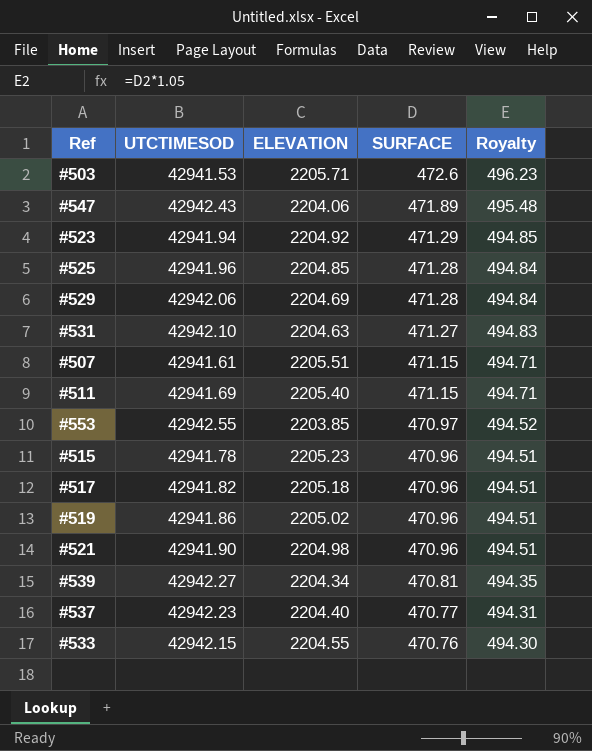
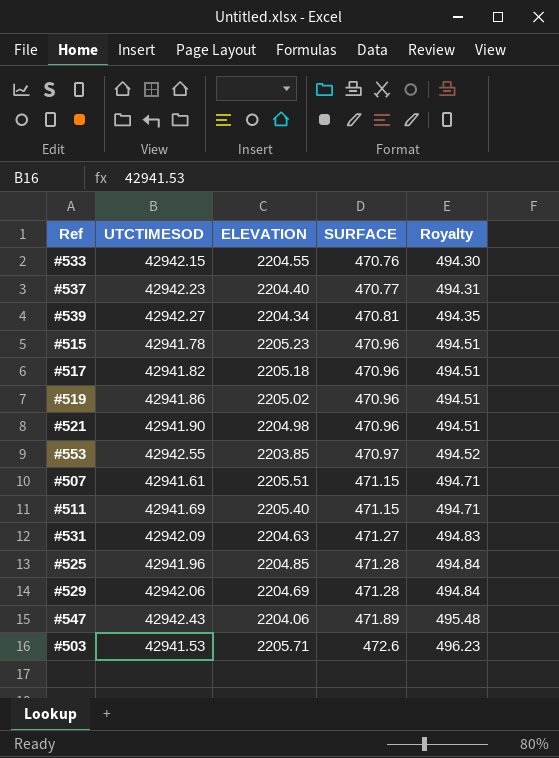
row order: SURFACE descending -> SURFACE ascending
row #523: 42941.94 | 2204.92 | 471.29 | 494.85 -> none
#531 | UTCTIMESOD: 42942.10 -> 42942.09

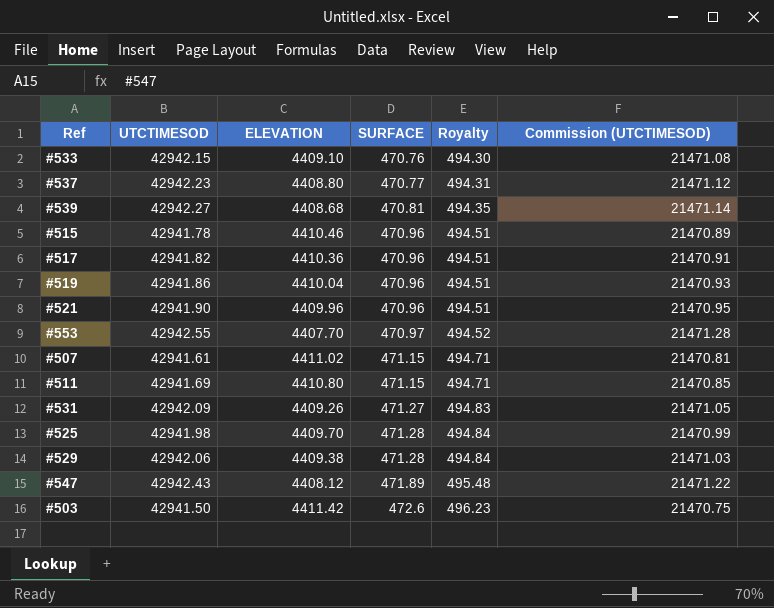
column Commission (UTCTIMESOD) | formula: none -> [UTCTIMESOD] * 0.5
#533 | ELEVATION: 2204.55 -> 4409.10
#537 | ELEVATION: 2204.40 -> 4408.80
#539 | ELEVATION: 2204.34 -> 4408.68
#515 | ELEVATION: 2205.23 -> 4410.46
#517 | ELEVATION: 2205.18 -> 4410.36
#519 | ELEVATION: 2205.02 -> 4410.04
#521 | ELEVATION: 2204.98 -> 4409.96
#553 | ELEVATION: 2203.85 -> 4407.70
#507 | ELEVATION: 2205.51 -> 4411.02
#511 | ELEVATION: 2205.40 -> 4410.80
#531 | ELEVATION: 2204.63 -> 4409.26
#525 | UTCTIMESOD: 42941.96 -> 42941.98
#525 | ELEVATION: 2204.85 -> 4409.70
#529 | ELEVATION: 2204.69 -> 4409.38
#547 | ELEVATION: 2204.06 -> 4408.12
#503 | UTCTIMESOD: 42941.53 -> 42941.50
#503 | ELEVATION: 2205.71 -> 4411.42

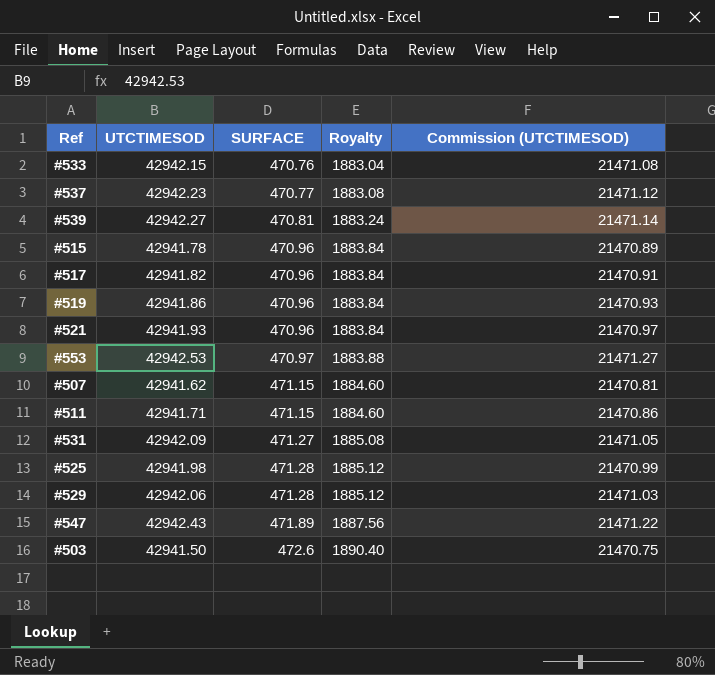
column ELEVATION | position: 3 -> none
column Royalty | formula: [SURFACE] * 1.05 -> [SURFACE] * 4
#521 | UTCTIMESOD: 42941.90 -> 42941.93
#521 | Commission (UTCTIMESOD): 21470.95 -> 21470.97
#553 | UTCTIMESOD: 42942.55 -> 42942.53
#553 | Commission (UTCTIMESOD): 21471.28 -> 21471.27
#507 | UTCTIMESOD: 42941.61 -> 42941.62
#511 | UTCTIMESOD: 42941.69 -> 42941.71
#511 | Commission (UTCTIMESOD): 21470.85 -> 21470.86

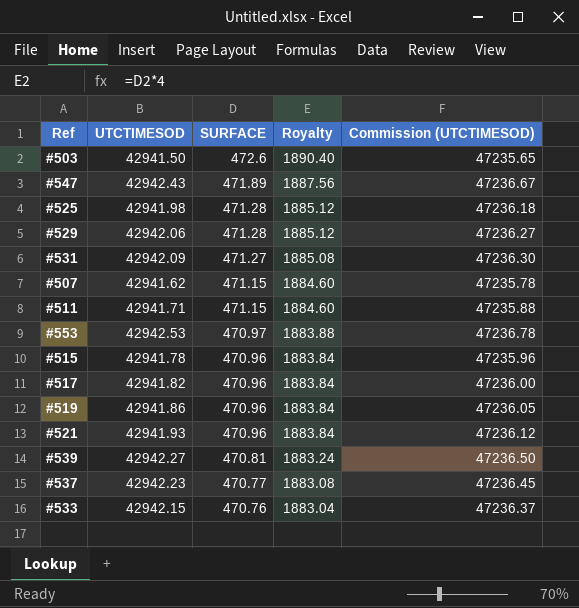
row order: SURFACE ascending -> SURFACE descending
column Commission (UTCTIMESOD) | formula: [UTCTIMESOD] * 0.5 -> [UTCTIMESOD] * 1.1

